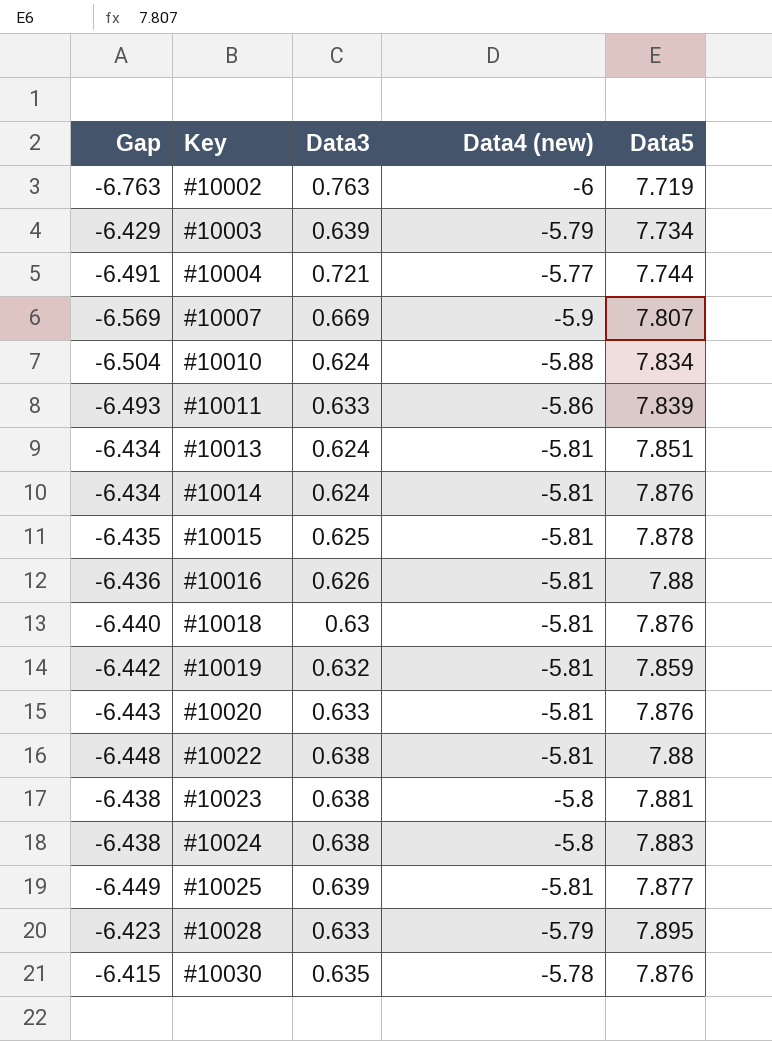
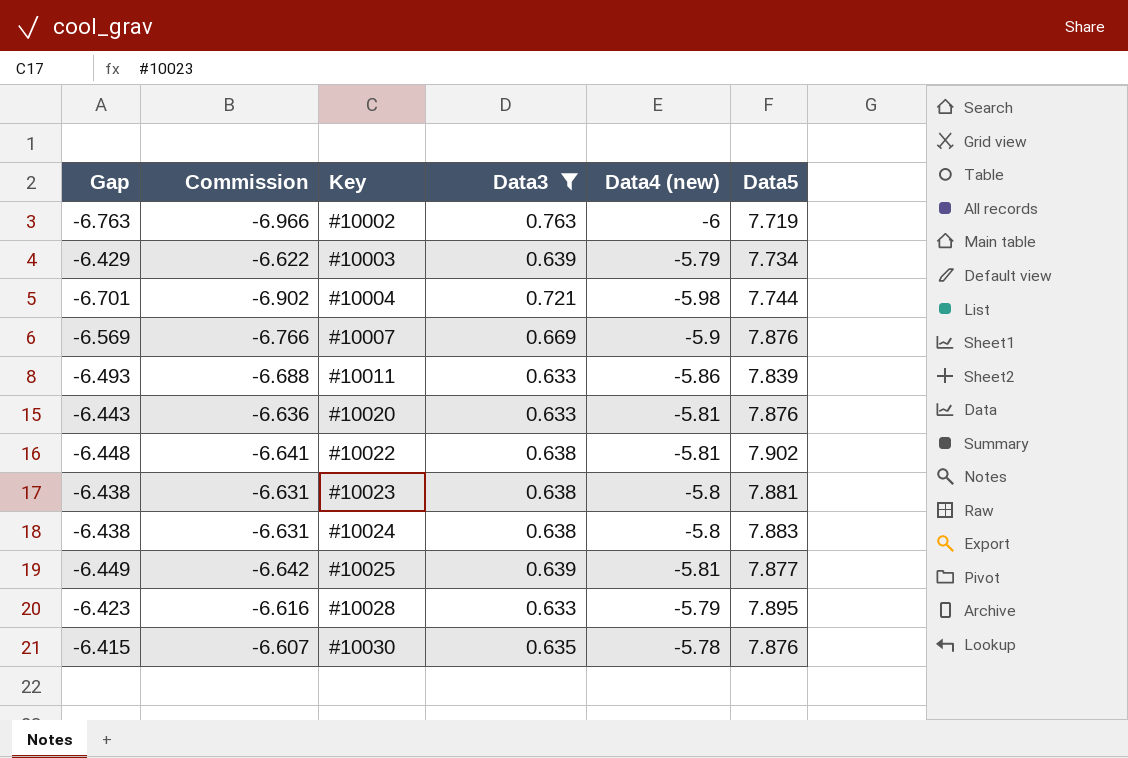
filter: none -> Data3 >= 0.633
column Commission | formula: none -> [Gap] * 1.03
#10004 | Gap: -6.491 -> -6.701
#10004 | Data4 (new): -5.77 -> -5.98
#10007 | Data5: 7.807 -> 7.876
#10022 | Data5: 7.88 -> 7.902

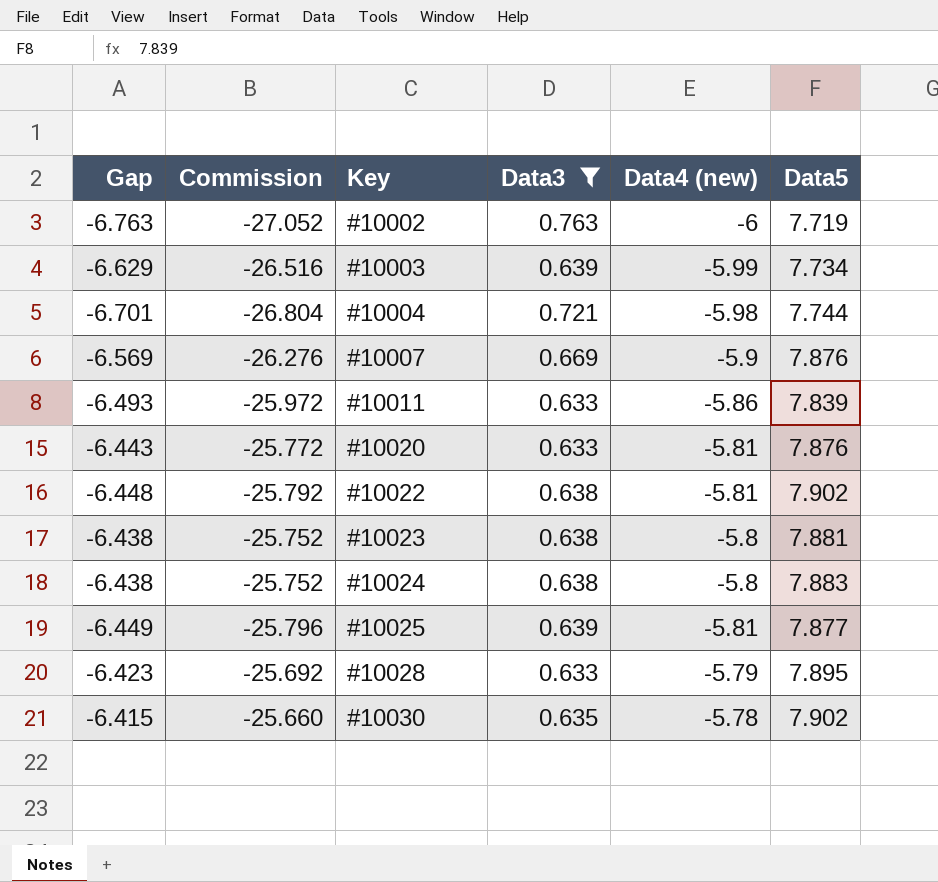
column Commission | formula: [Gap] * 1.03 -> [Gap] * 4
#10003 | Gap: -6.429 -> -6.629
#10003 | Data4 (new): -5.79 -> -5.99
#10030 | Data5: 7.876 -> 7.902

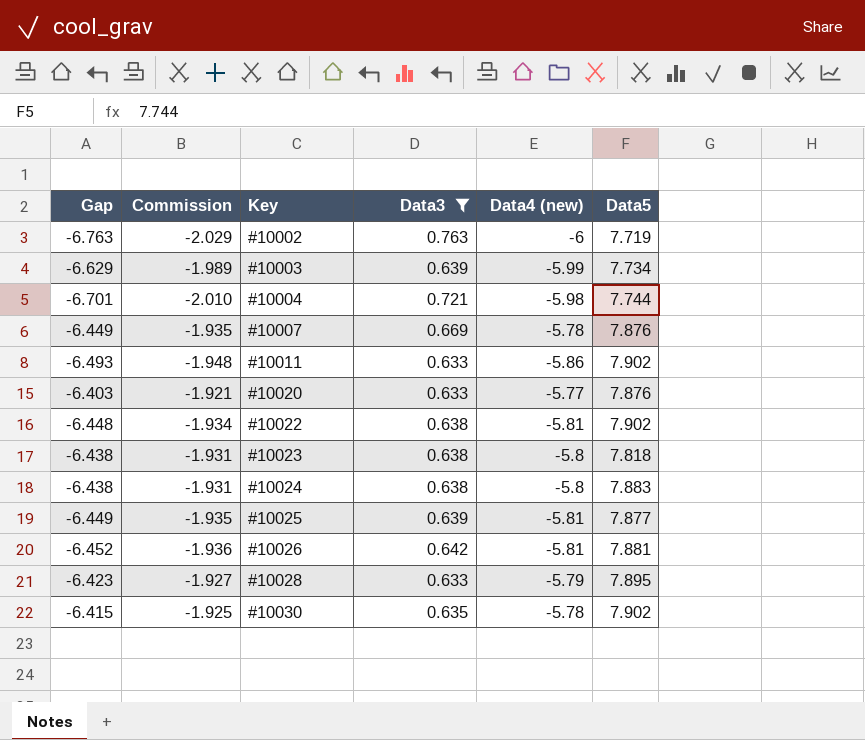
column Commission | formula: [Gap] * 4 -> [Gap] * 0.3
#10007 | Gap: -6.569 -> -6.449
#10007 | Data4 (new): -5.9 -> -5.78
#10011 | Data5: 7.839 -> 7.902
#10020 | Gap: -6.443 -> -6.403
#10020 | Data4 (new): -5.81 -> -5.77
#10023 | Data5: 7.881 -> 7.818
row #10026: none -> -6.452 | -1.936 | 0.642 | -5.81 | 7.881

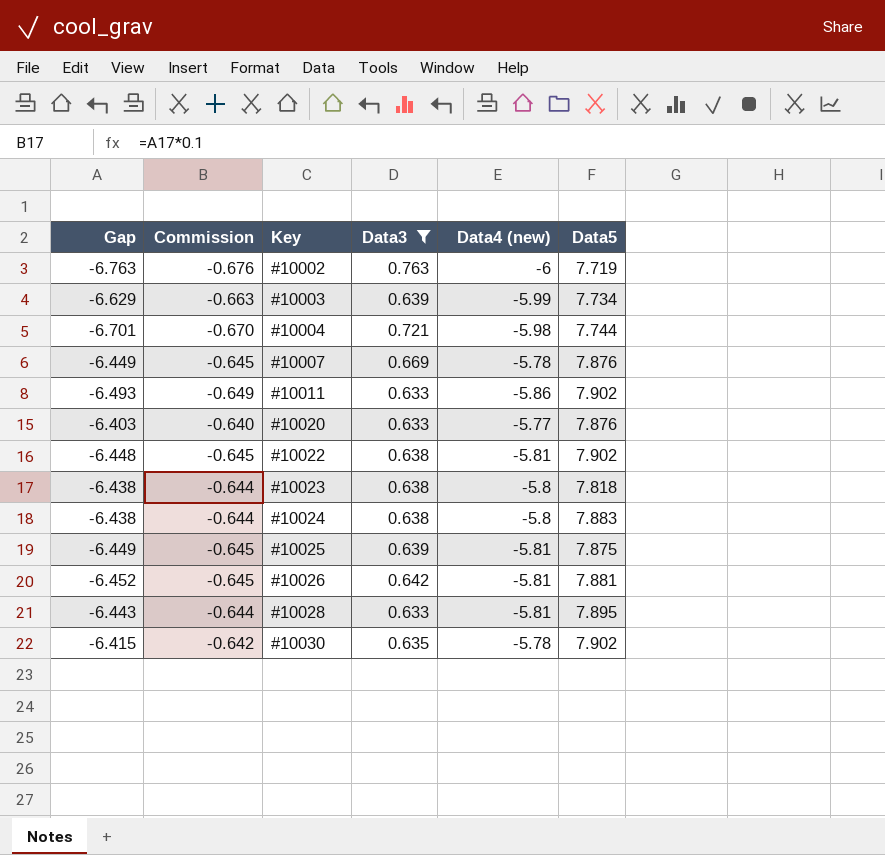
column Commission | formula: [Gap] * 0.3 -> [Gap] * 0.1
#10025 | Data5: 7.877 -> 7.875
#10028 | Gap: -6.423 -> -6.443
#10028 | Data4 (new): -5.79 -> -5.81

